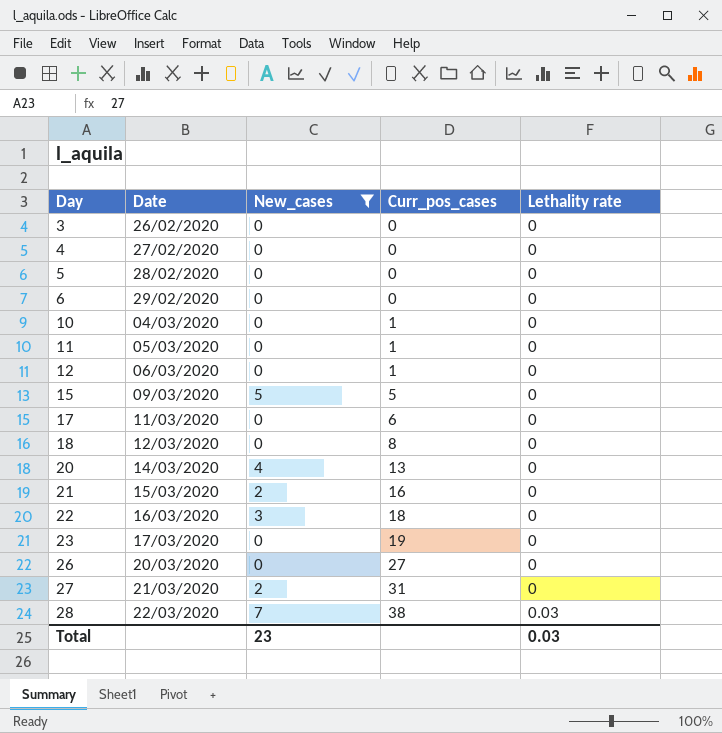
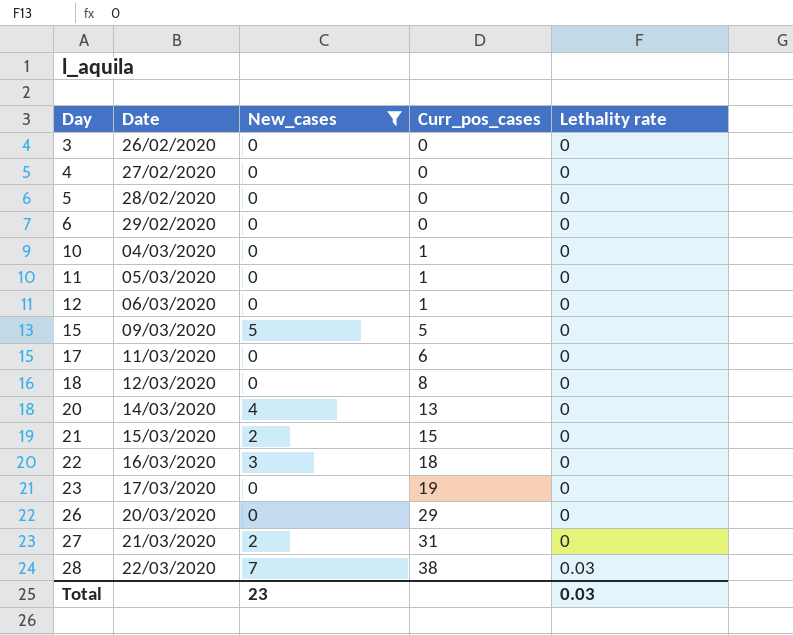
21 | Curr_pos_cases: 16 -> 15
26 | Curr_pos_cases: 27 -> 29

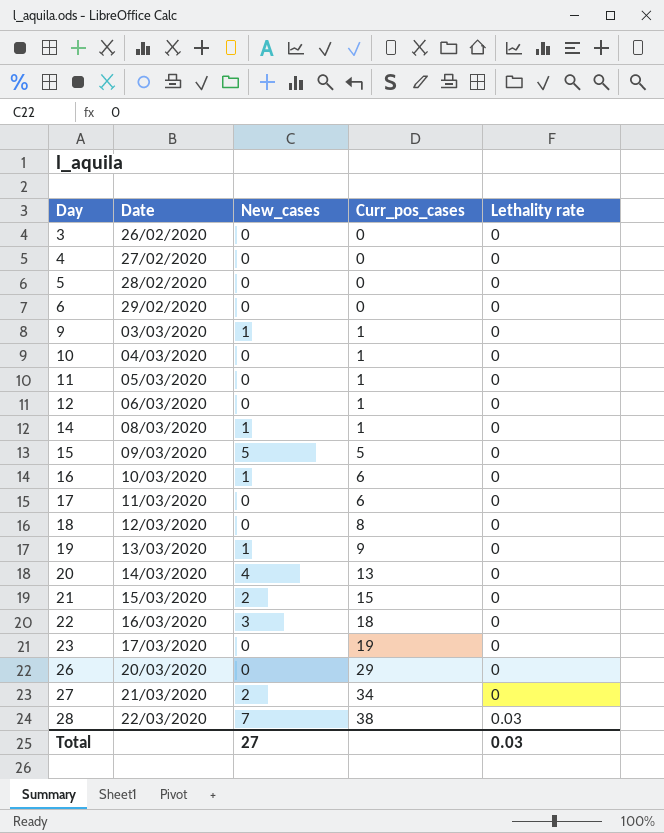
filter: New_cases != 1 -> none
27 | Curr_pos_cases: 31 -> 34
Total | New_cases: 23 -> 27

